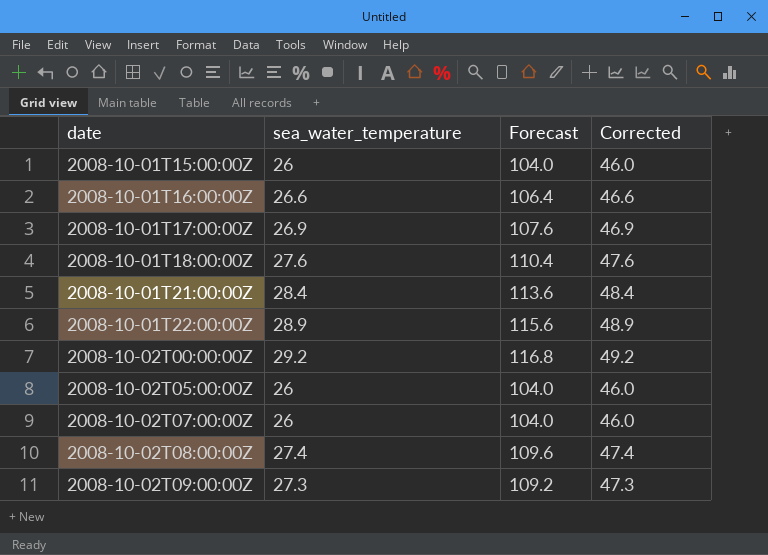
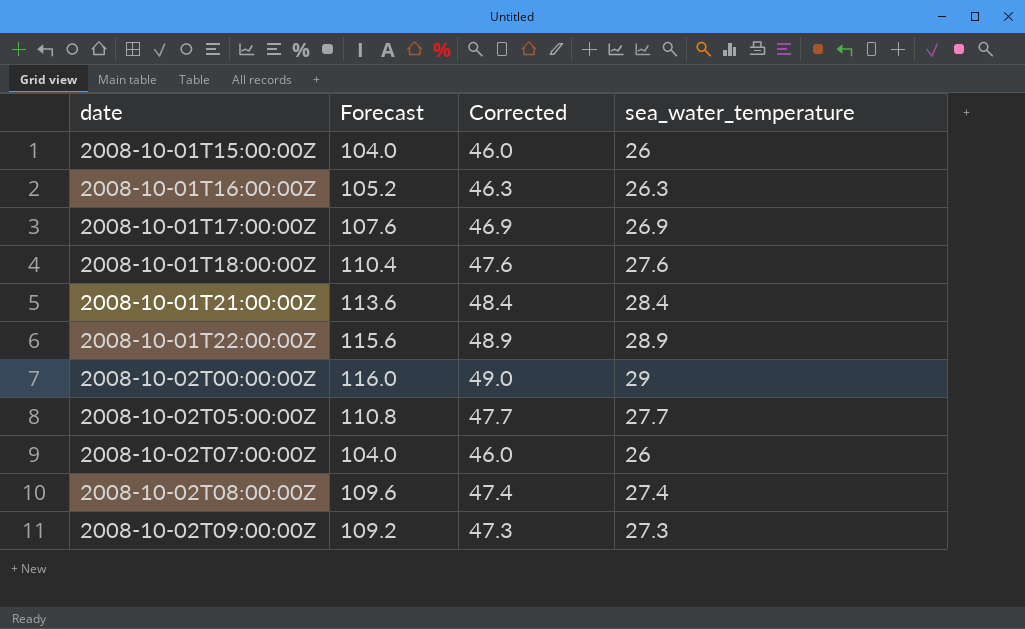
column sea_water_temperature | position: 2 -> 4
2008-10-01T16:00:00Z | Forecast: 106.4 -> 105.2
2008-10-01T16:00:00Z | Corrected: 46.6 -> 46.3
2008-10-01T16:00:00Z | sea_water_temperature: 26.6 -> 26.3
2008-10-02T00:00:00Z | Forecast: 116.8 -> 116.0
2008-10-02T00:00:00Z | Corrected: 49.2 -> 49.0
2008-10-02T00:00:00Z | sea_water_temperature: 29.2 -> 29
2008-10-02T05:00:00Z | Forecast: 104.0 -> 110.8
2008-10-02T05:00:00Z | Corrected: 46.0 -> 47.7
2008-10-02T05:00:00Z | sea_water_temperature: 26 -> 27.7

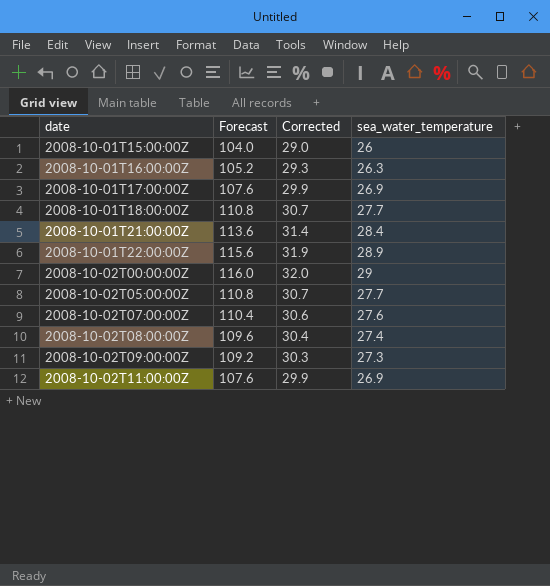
column Corrected | formula: [sea_water_temperature] + 20 -> [sea_water_temperature] + 3
2008-10-01T18:00:00Z | Forecast: 110.4 -> 110.8
2008-10-01T18:00:00Z | sea_water_temperature: 27.6 -> 27.7
2008-10-02T07:00:00Z | Forecast: 104.0 -> 110.4
2008-10-02T07:00:00Z | sea_water_temperature: 26 -> 27.6
row 2008-10-02T11:00:00Z: none -> 107.6 | 29.9 | 26.9

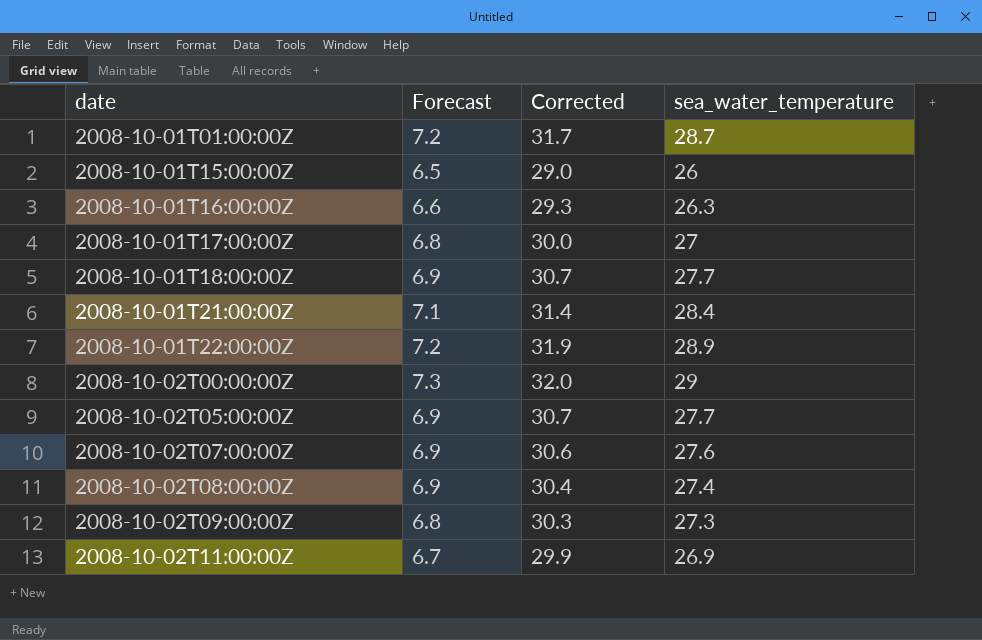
column Forecast | formula: [sea_water_temperature] * 4 -> [sea_water_temperature] * 0.25
row 2008-10-01T01:00:00Z: none -> 7.2 | 31.7 | 28.7
2008-10-01T17:00:00Z | Corrected: 29.9 -> 30.0
2008-10-01T17:00:00Z | sea_water_temperature: 26.9 -> 27

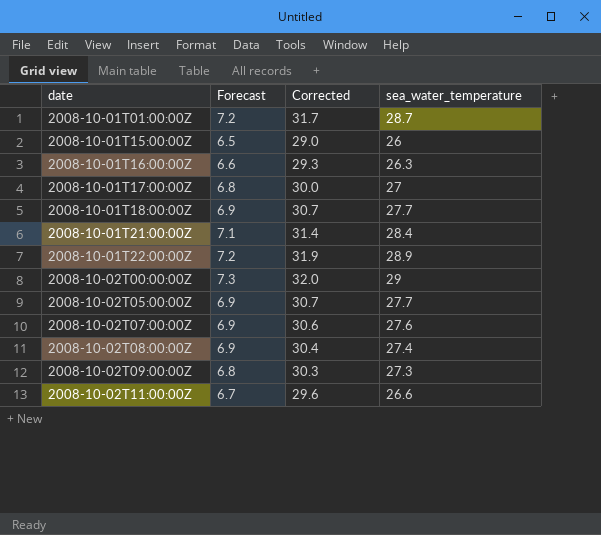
2008-10-02T11:00:00Z | Corrected: 29.9 -> 29.6
2008-10-02T11:00:00Z | sea_water_temperature: 26.9 -> 26.6

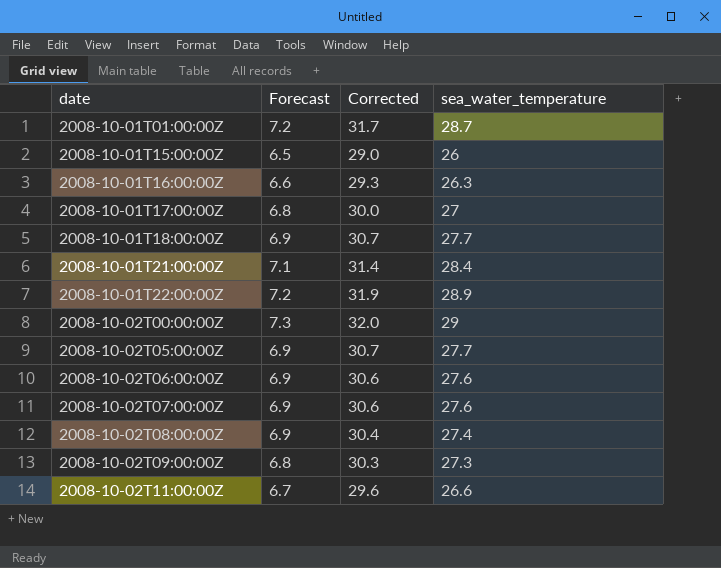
row 2008-10-02T06:00:00Z: none -> 6.9 | 30.6 | 27.6

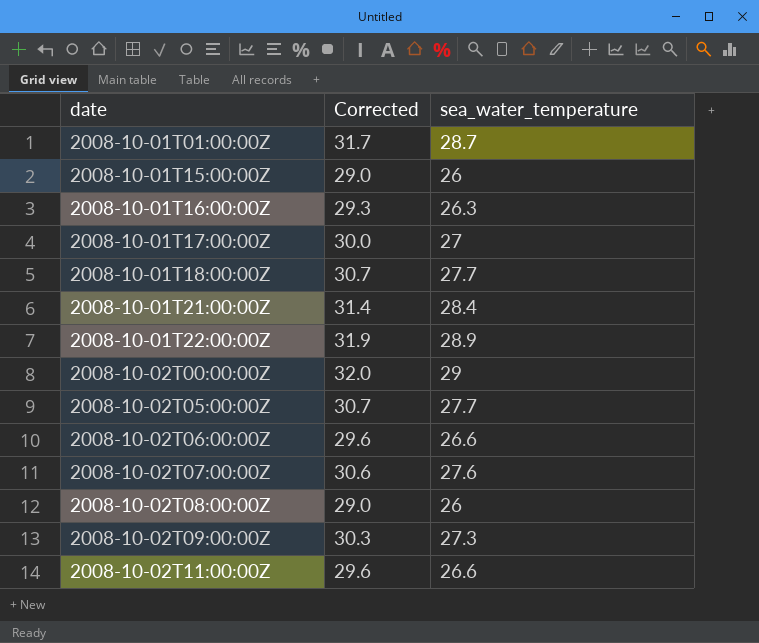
column Forecast | formula: [sea_water_temperature] * 0.25 -> none
2008-10-02T06:00:00Z | Corrected: 30.6 -> 29.6
2008-10-02T06:00:00Z | sea_water_temperature: 27.6 -> 26.6
2008-10-02T08:00:00Z | Corrected: 30.4 -> 29.0
2008-10-02T08:00:00Z | sea_water_temperature: 27.4 -> 26

